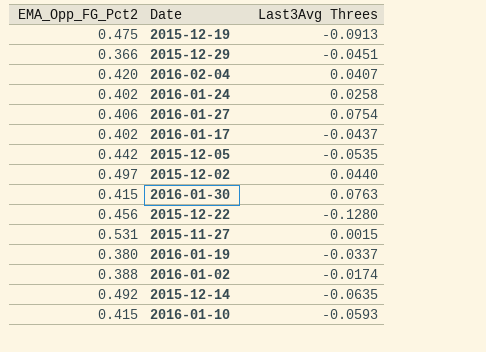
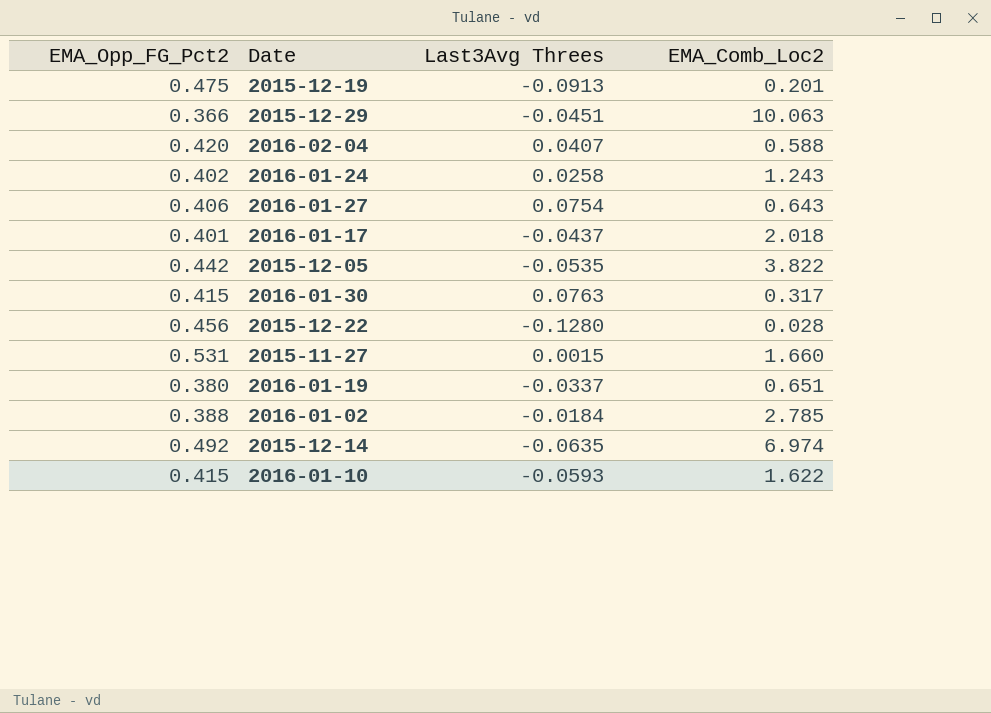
column EMA_Comb_Loc2 | position: none -> 4
row 2015-12-02: 0.497 | 0.0440 -> none
2016-01-17 | EMA_Opp_FG_Pct2: 0.402 -> 0.401
2016-01-02 | Last3Avg Threes: -0.0174 -> -0.0184

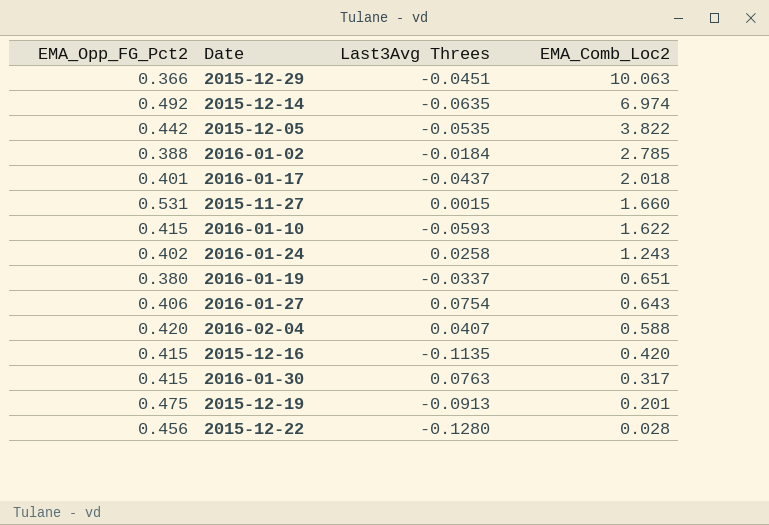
row order: none -> EMA_Comb_Loc2 descending
row 2015-12-16: none -> 0.415 | -0.1135 | 0.420

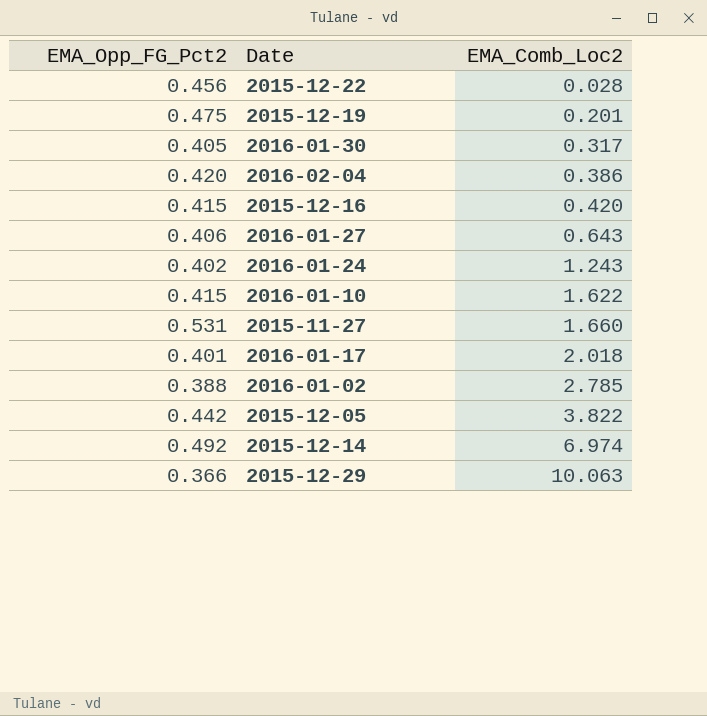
row order: EMA_Comb_Loc2 descending -> EMA_Comb_Loc2 ascending
column Last3Avg Threes | position: 3 -> none
row 2016-01-19: 0.380 | -0.0337 | 0.651 -> none
2016-01-30 | EMA_Opp_FG_Pct2: 0.415 -> 0.405
2016-02-04 | EMA_Comb_Loc2: 0.588 -> 0.386

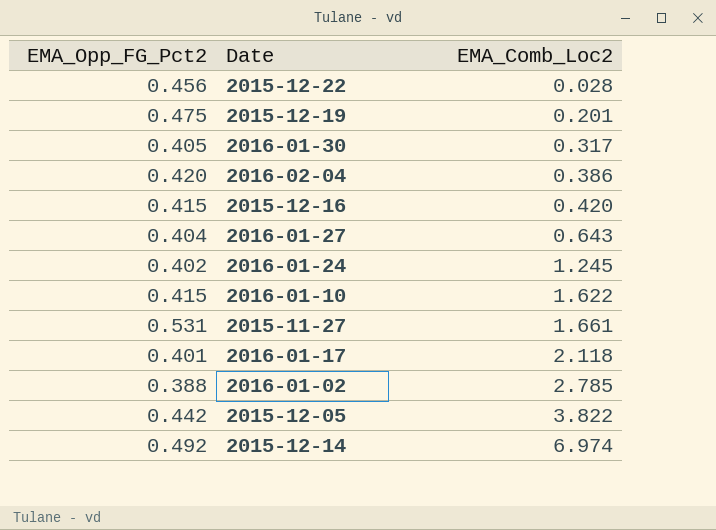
row 2015-12-29: 0.366 | 10.063 -> none
2016-01-27 | EMA_Opp_FG_Pct2: 0.406 -> 0.404
2016-01-24 | EMA_Comb_Loc2: 1.243 -> 1.245
2015-11-27 | EMA_Comb_Loc2: 1.660 -> 1.661
2016-01-17 | EMA_Comb_Loc2: 2.018 -> 2.118

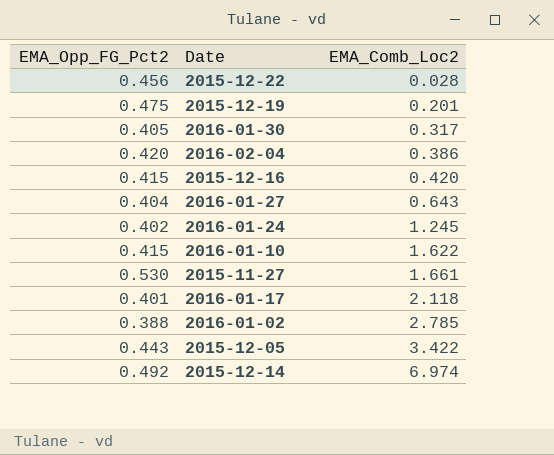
2015-11-27 | EMA_Opp_FG_Pct2: 0.531 -> 0.530
2015-12-05 | EMA_Opp_FG_Pct2: 0.442 -> 0.443
2015-12-05 | EMA_Comb_Loc2: 3.822 -> 3.422

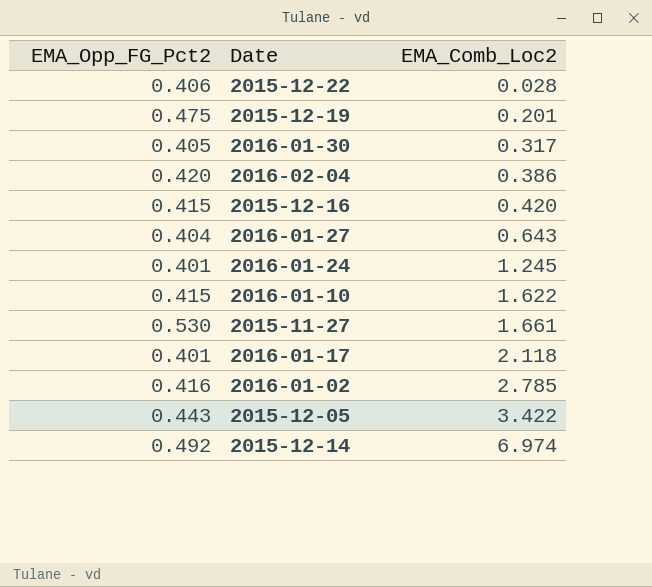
2015-12-22 | EMA_Opp_FG_Pct2: 0.456 -> 0.406
2016-01-24 | EMA_Opp_FG_Pct2: 0.402 -> 0.401
2016-01-02 | EMA_Opp_FG_Pct2: 0.388 -> 0.416

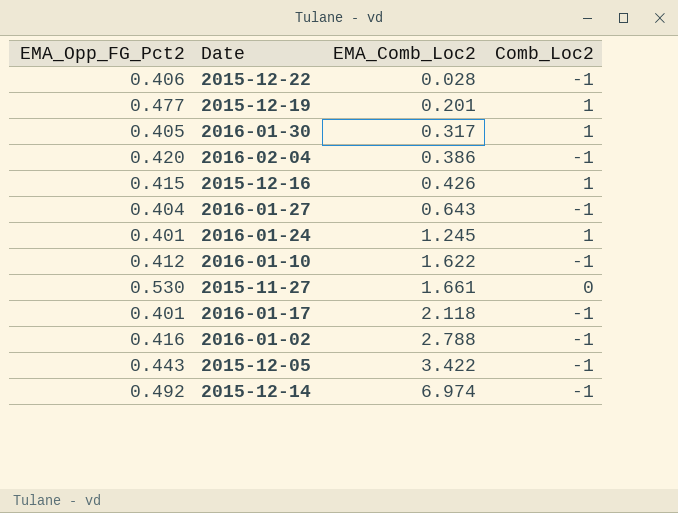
column Comb_Loc2 | position: none -> 4
2015-12-19 | EMA_Opp_FG_Pct2: 0.475 -> 0.477
2015-12-16 | EMA_Comb_Loc2: 0.420 -> 0.426
2016-01-10 | EMA_Opp_FG_Pct2: 0.415 -> 0.412
2016-01-02 | EMA_Comb_Loc2: 2.785 -> 2.788

